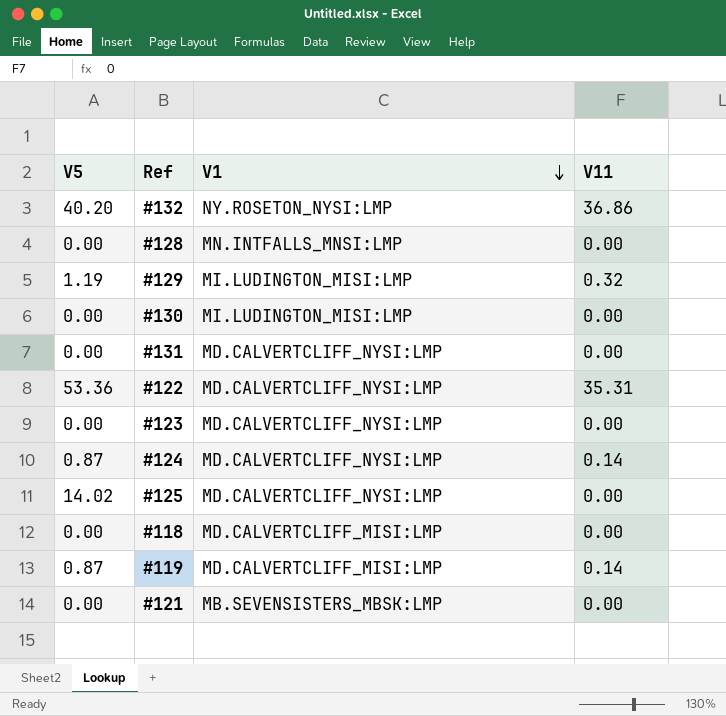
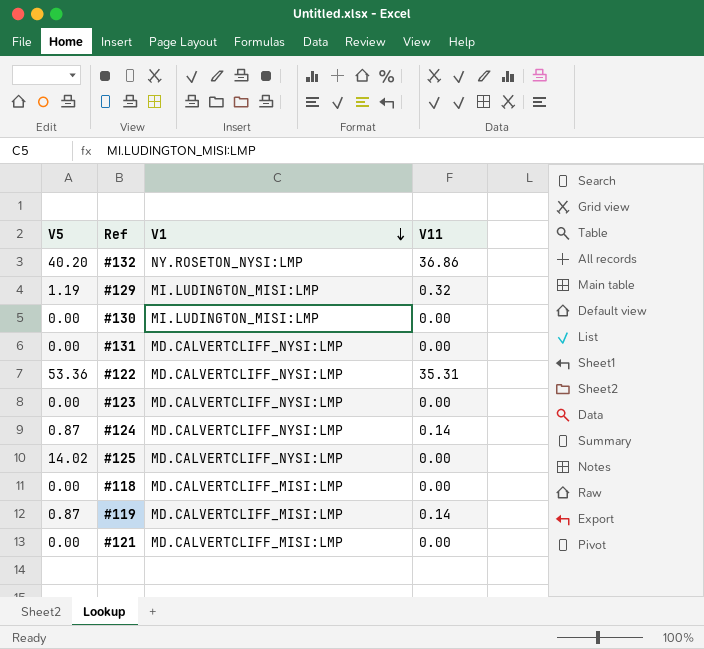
row #128: 0.00 | MN.INTFALLS_MNSI:LMP | 0.00 -> none
#121 | V1: MB.SEVENSISTERS_MBSK:LMP -> MD.CALVERTCLIFF_MISI:LMP

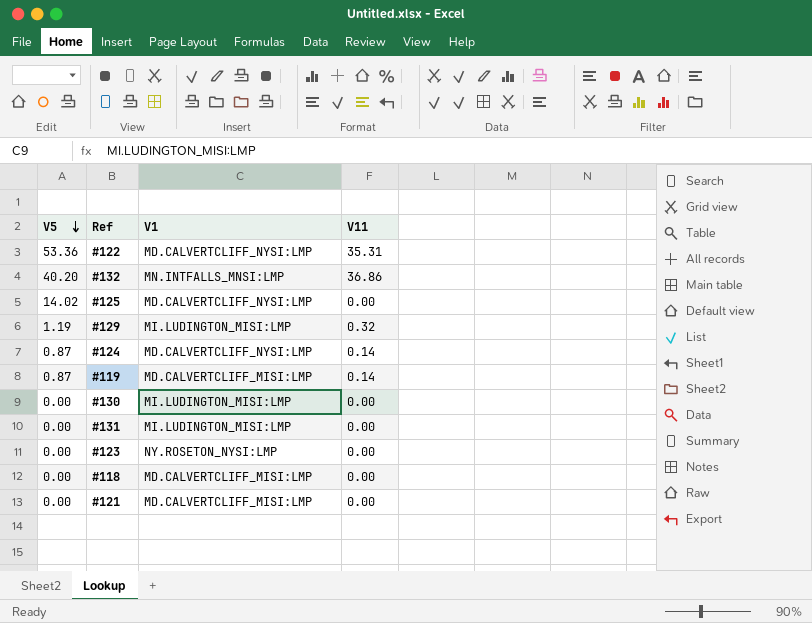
row order: V1 descending -> V5 descending
#132 | V1: NY.ROSETON_NYSI:LMP -> MN.INTFALLS_MNSI:LMP
#131 | V1: MD.CALVERTCLIFF_NYSI:LMP -> MI.LUDINGTON_MISI:LMP
#123 | V1: MD.CALVERTCLIFF_NYSI:LMP -> NY.ROSETON_NYSI:LMP

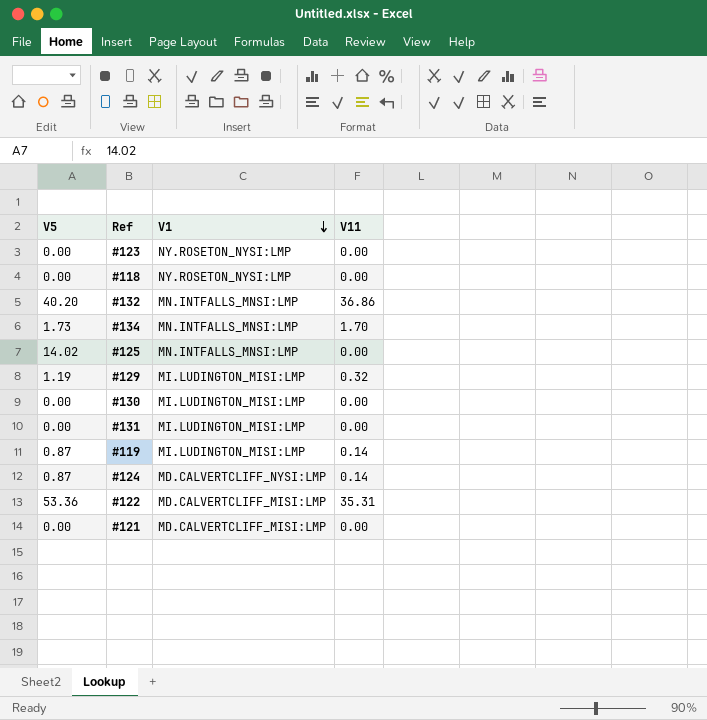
row order: V5 descending -> V1 descending
#118 | V1: MD.CALVERTCLIFF_MISI:LMP -> NY.ROSETON_NYSI:LMP
row #134: none -> 1.73 | MN.INTFALLS_MNSI:LMP | 1.70
#125 | V1: MD.CALVERTCLIFF_NYSI:LMP -> MN.INTFALLS_MNSI:LMP
#119 | V1: MD.CALVERTCLIFF_MISI:LMP -> MI.LUDINGTON_MISI:LMP
#122 | V1: MD.CALVERTCLIFF_NYSI:LMP -> MD.CALVERTCLIFF_MISI:LMP

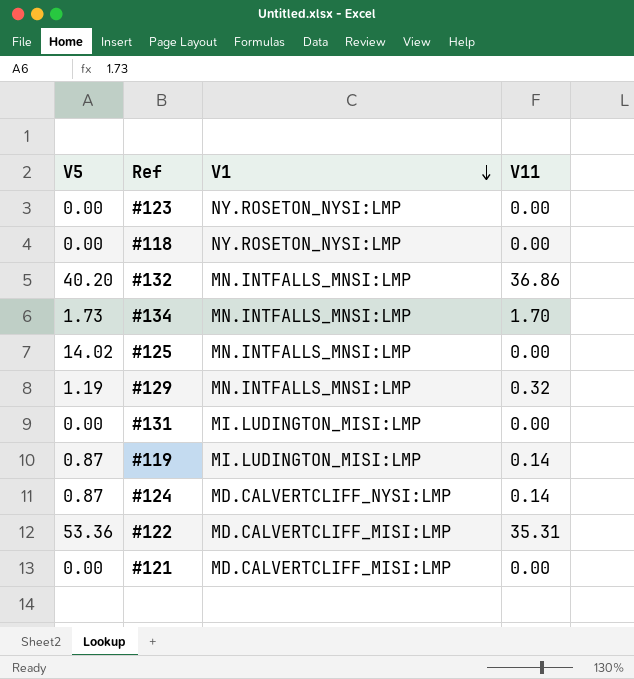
row #130: 0.00 | MI.LUDINGTON_MISI:LMP | 0.00 -> none
#129 | V1: MI.LUDINGTON_MISI:LMP -> MN.INTFALLS_MNSI:LMP

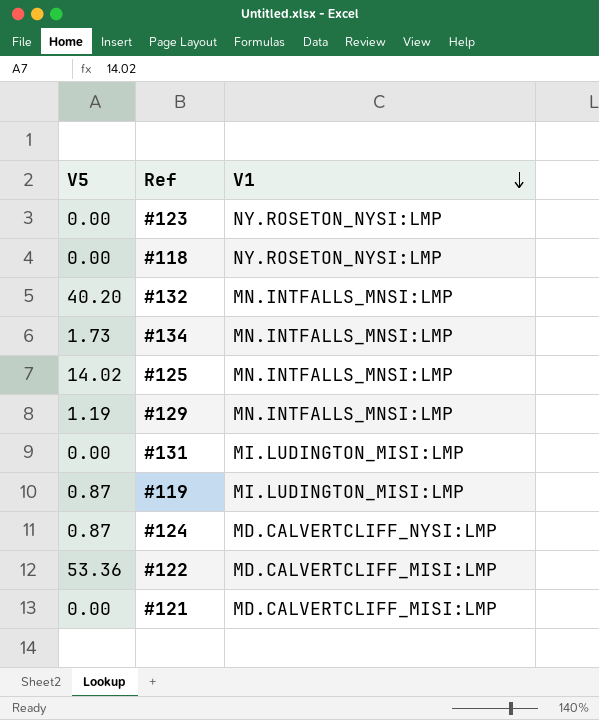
column V11 | position: 4 -> none

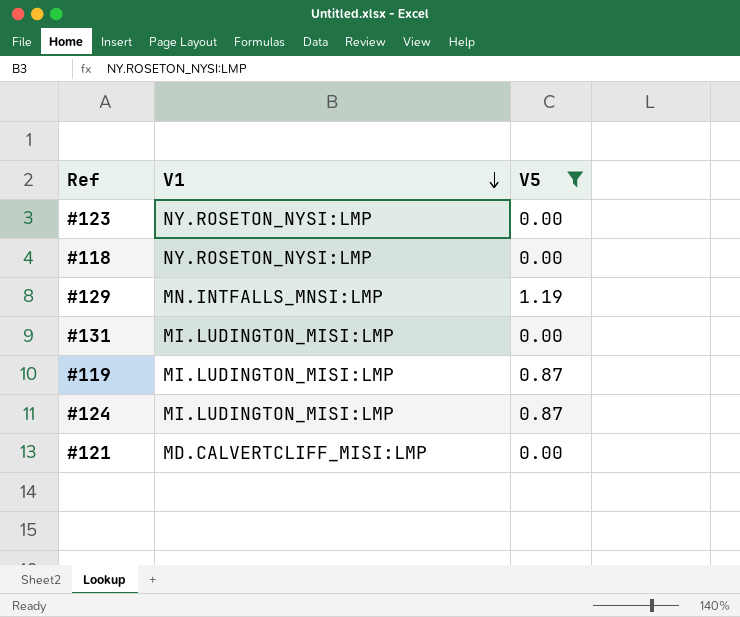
filter: none -> V5 <= 1.19
column V5 | position: 1 -> 3
#124 | V1: MD.CALVERTCLIFF_NYSI:LMP -> MI.LUDINGTON_MISI:LMP

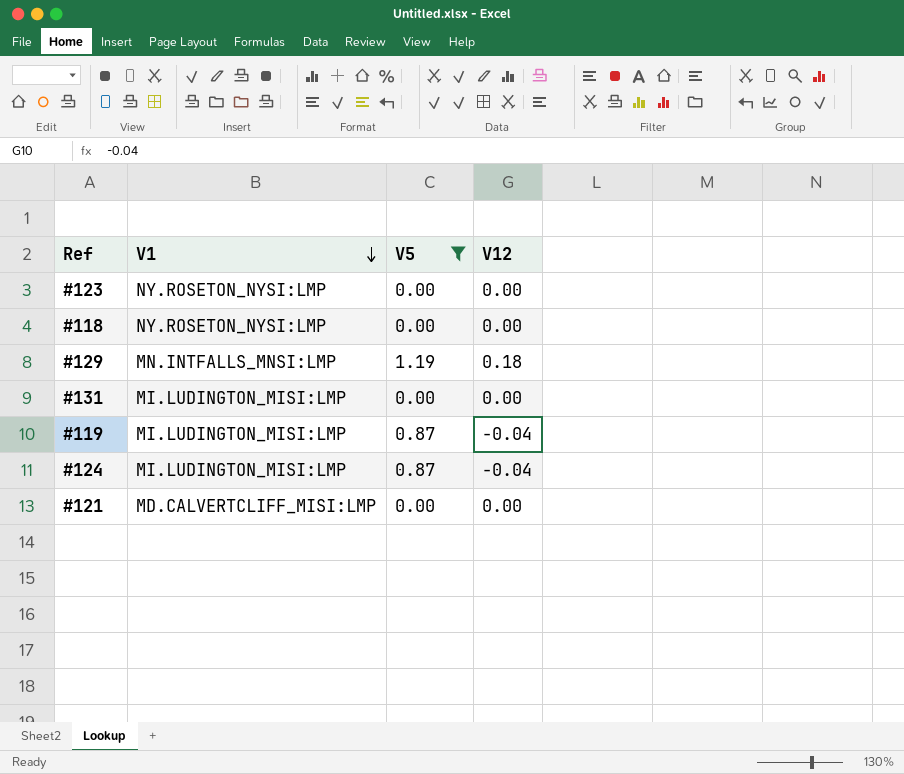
column V12 | position: none -> 4

